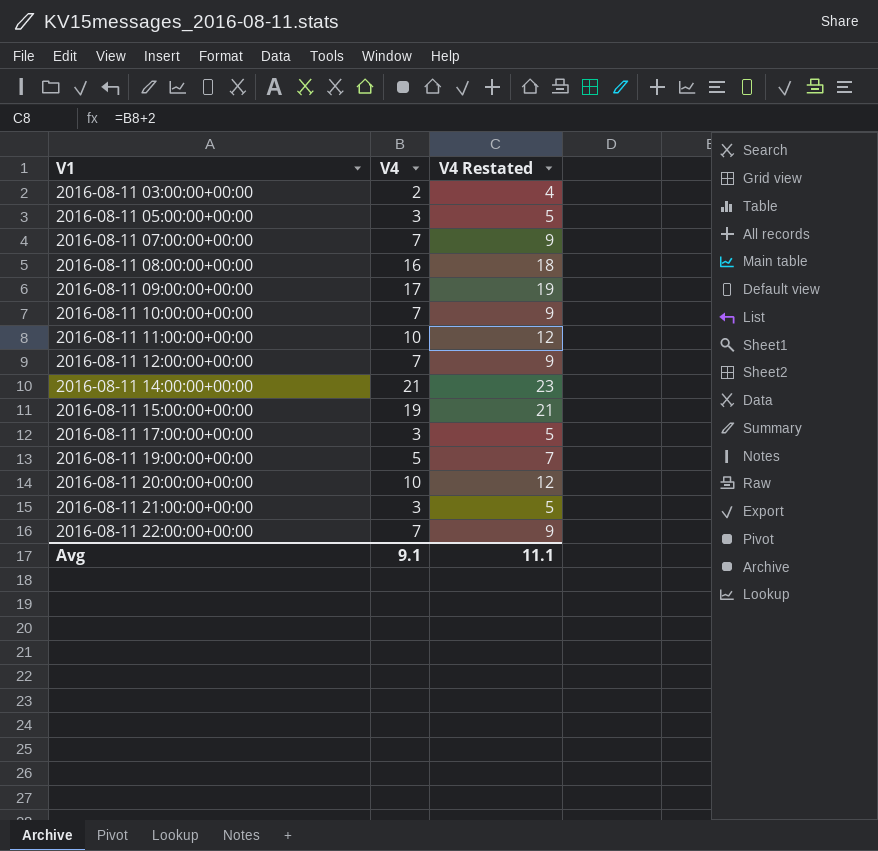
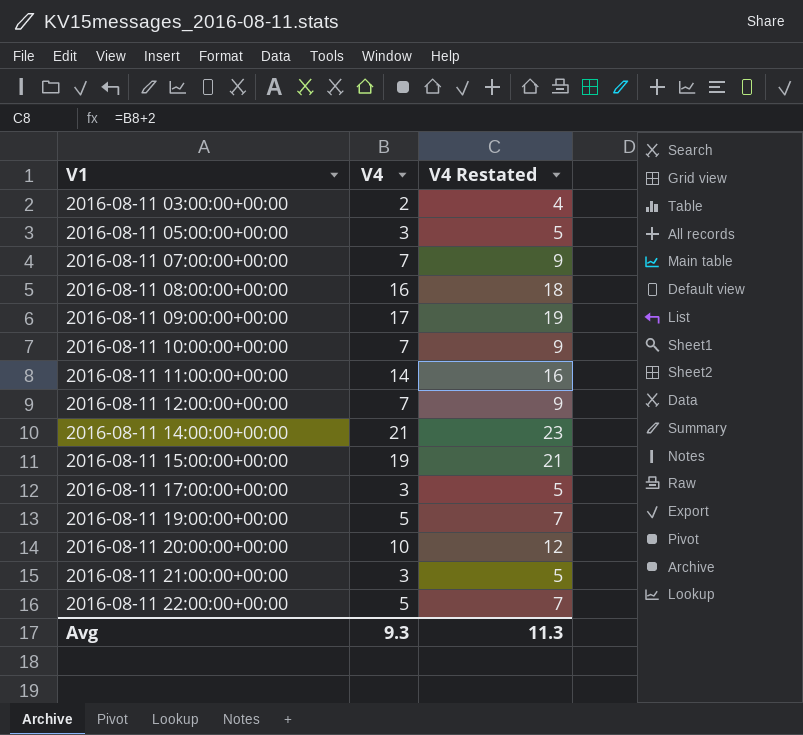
2016-08-11 11:00:00+00:00 | V4: 10 -> 14
2016-08-11 11:00:00+00:00 | V4 Restated: 12 -> 16
2016-08-11 22:00:00+00:00 | V4: 7 -> 5
2016-08-11 22:00:00+00:00 | V4 Restated: 9 -> 7
Avg | V4: 9.1 -> 9.3
Avg | V4 Restated: 11.1 -> 11.3

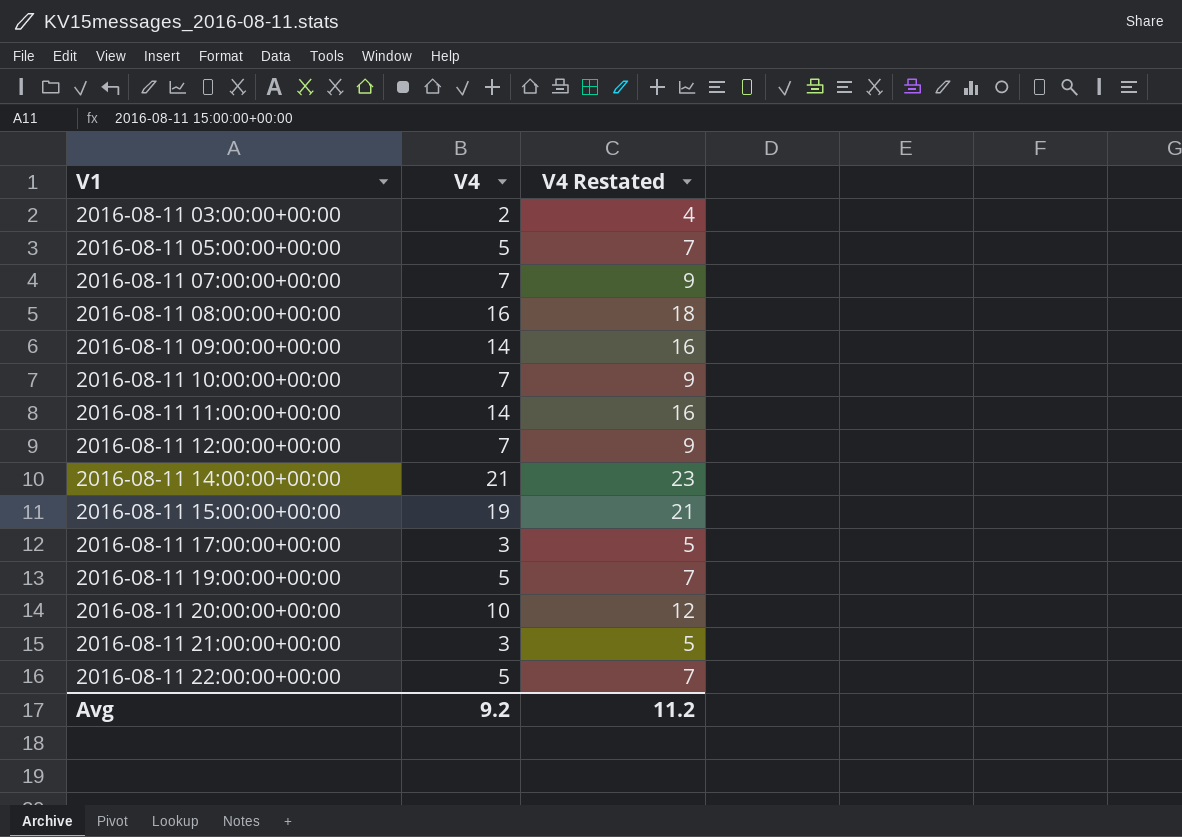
2016-08-11 05:00:00+00:00 | V4: 3 -> 5
2016-08-11 05:00:00+00:00 | V4 Restated: 5 -> 7
2016-08-11 09:00:00+00:00 | V4: 17 -> 14
2016-08-11 09:00:00+00:00 | V4 Restated: 19 -> 16
Avg | V4: 9.3 -> 9.2
Avg | V4 Restated: 11.3 -> 11.2

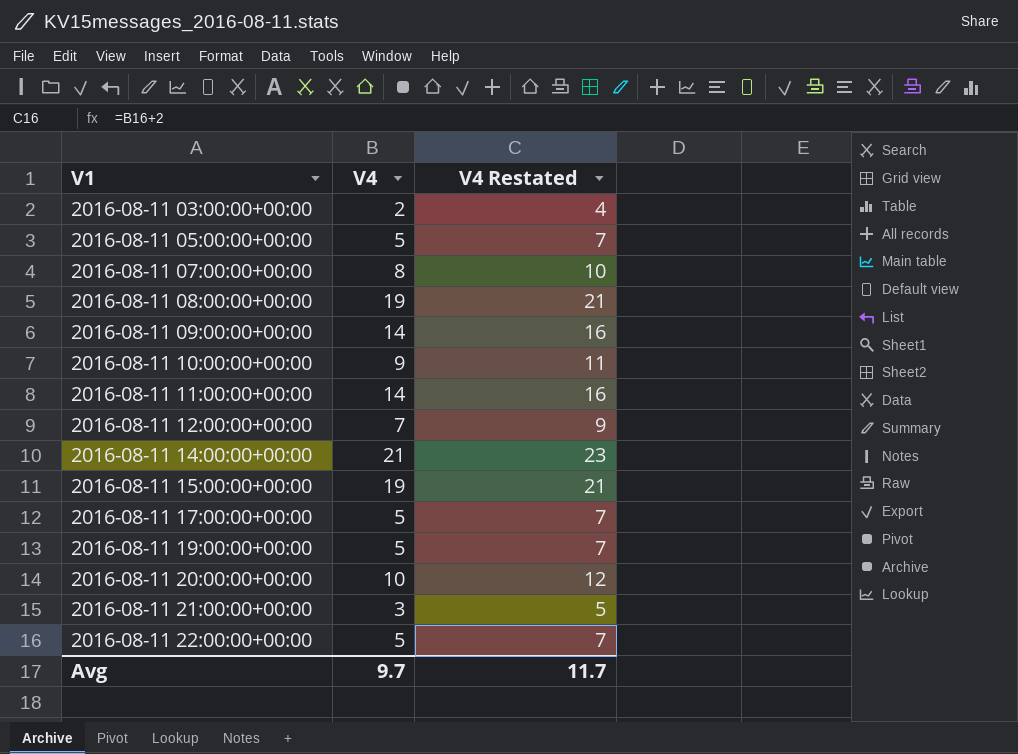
2016-08-11 07:00:00+00:00 | V4: 7 -> 8
2016-08-11 07:00:00+00:00 | V4 Restated: 9 -> 10
2016-08-11 08:00:00+00:00 | V4: 16 -> 19
2016-08-11 08:00:00+00:00 | V4 Restated: 18 -> 21
2016-08-11 10:00:00+00:00 | V4: 7 -> 9
2016-08-11 10:00:00+00:00 | V4 Restated: 9 -> 11
2016-08-11 17:00:00+00:00 | V4: 3 -> 5
2016-08-11 17:00:00+00:00 | V4 Restated: 5 -> 7
Avg | V4: 9.2 -> 9.7
Avg | V4 Restated: 11.2 -> 11.7

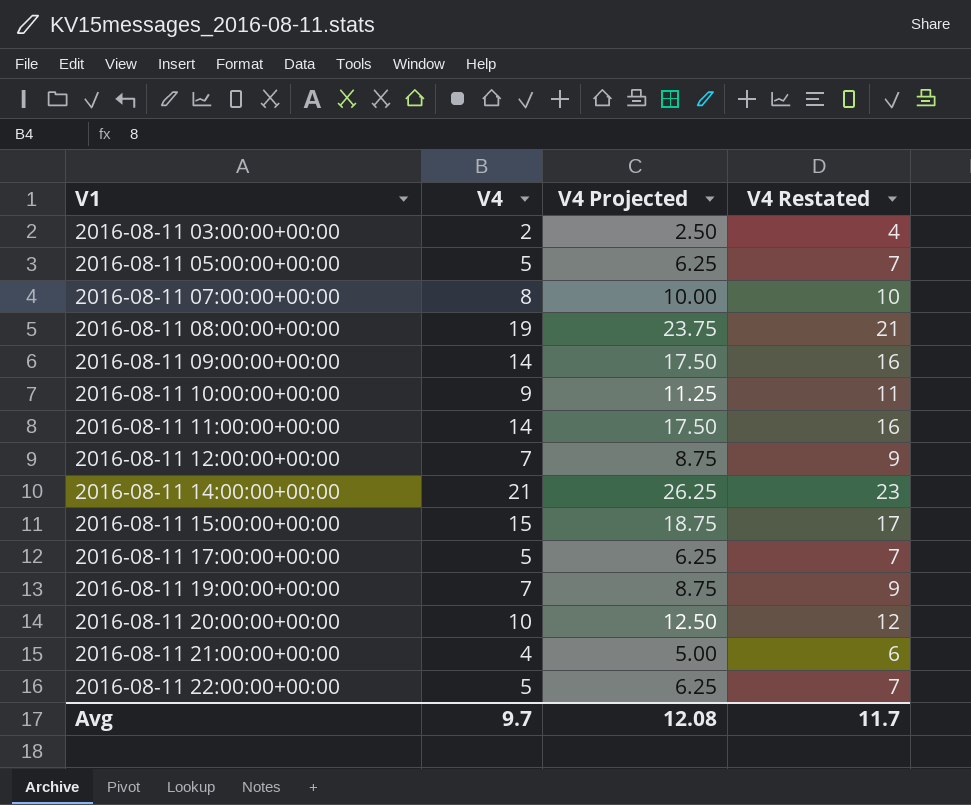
column V4 Projected | formula: none -> [V4] * 1.25
2016-08-11 15:00:00+00:00 | V4: 19 -> 15
2016-08-11 15:00:00+00:00 | V4 Restated: 21 -> 17
2016-08-11 19:00:00+00:00 | V4: 5 -> 7
2016-08-11 19:00:00+00:00 | V4 Restated: 7 -> 9
2016-08-11 21:00:00+00:00 | V4: 3 -> 4
2016-08-11 21:00:00+00:00 | V4 Restated: 5 -> 6

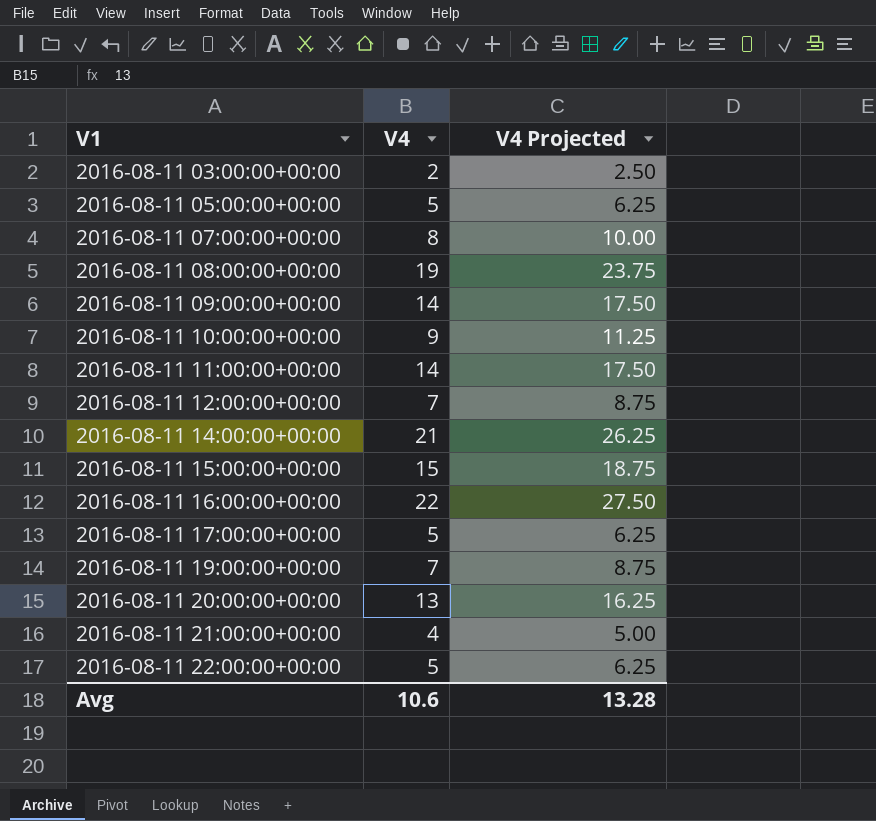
column V4 Restated | formula: [V4] + 2 -> none
row 2016-08-11 16:00:00+00:00: none -> 22 | 27.50
2016-08-11 20:00:00+00:00 | V4: 10 -> 13
2016-08-11 20:00:00+00:00 | V4 Projected: 12.50 -> 16.25
Avg | V4: 9.7 -> 10.6
Avg | V4 Projected: 12.08 -> 13.28

